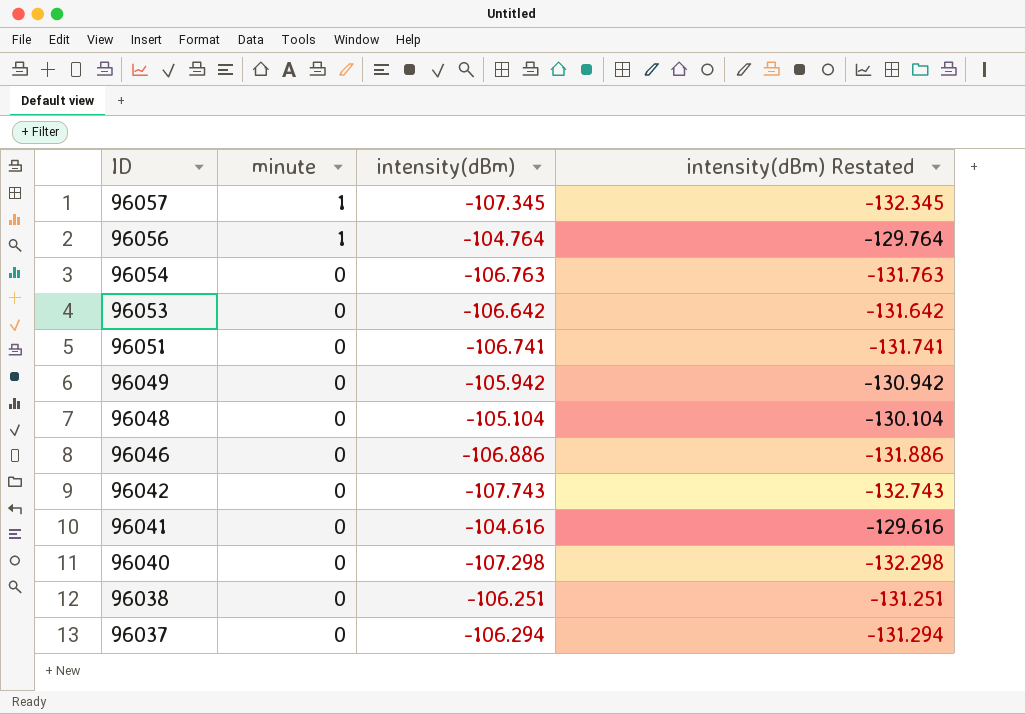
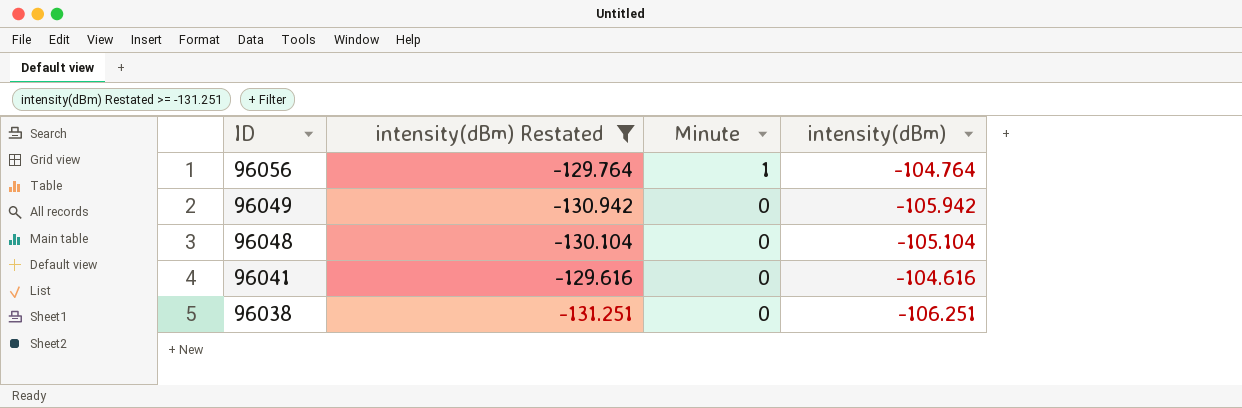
filter: none -> intensity(dBm) Restated >= -131.251
column intensity(dBm) Restated | position: 4 -> 2
column name: minute -> Minute

